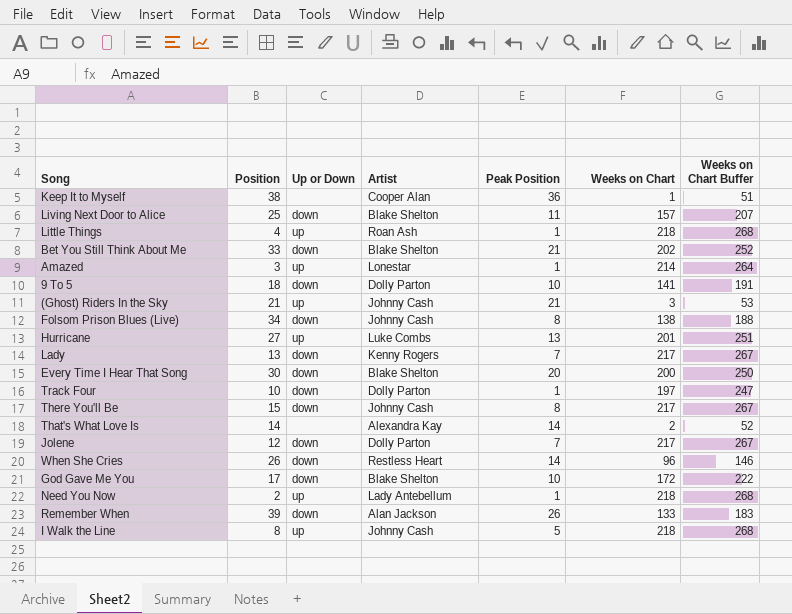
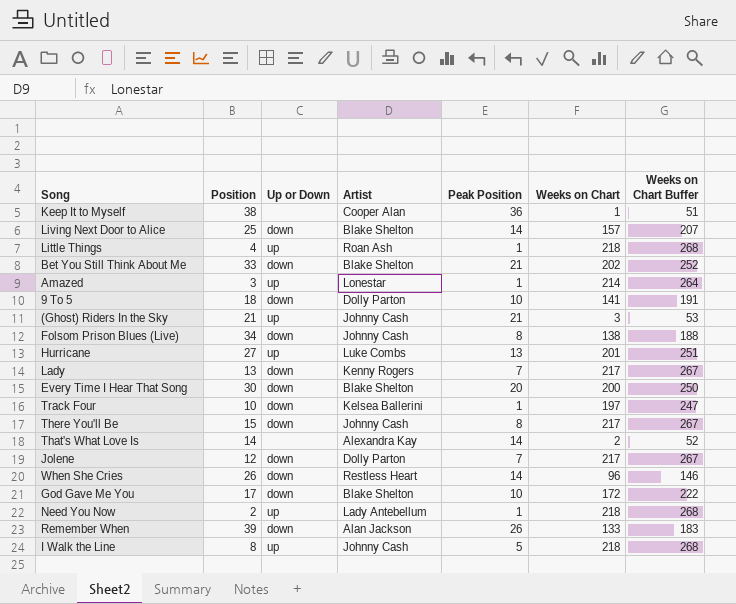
Living Next Door to Alice | Peak Position: 11 -> 14
Track Four | Artist: Dolly Parton -> Kelsea Ballerini

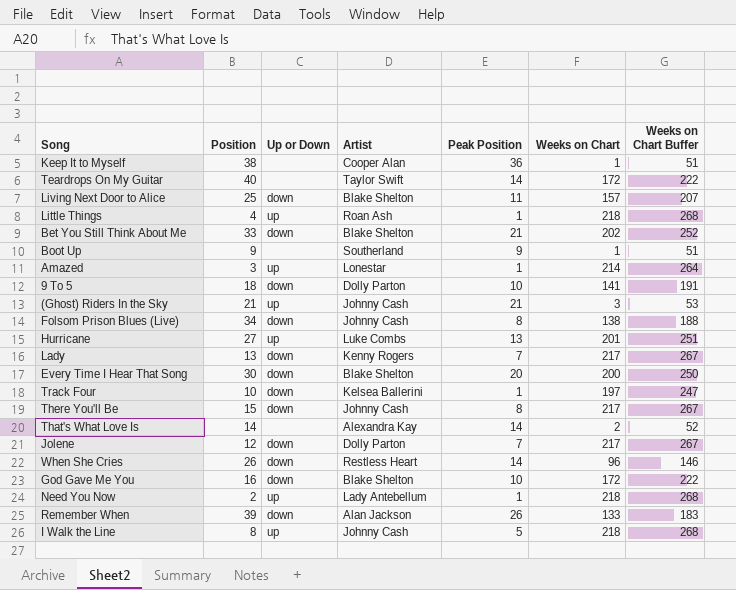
row Teardrops On My Guitar: none -> 40 | none | Taylor Swift | 14 | 172 | 222
Living Next Door to Alice | Peak Position: 14 -> 11
row Boot Up: none -> 9 | none | Southerland | 9 | 1 | 51
God Gave Me You | Position: 17 -> 16

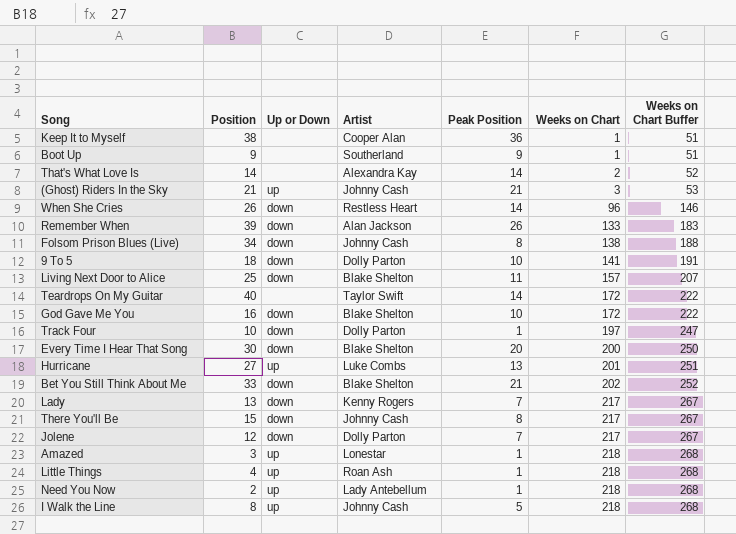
row order: none -> Weeks on Chart ascending
Track Four | Artist: Kelsea Ballerini -> Dolly Parton
Amazed | Weeks on Chart: 214 -> 218
Amazed | Weeks on Chart Buffer: 264 -> 268

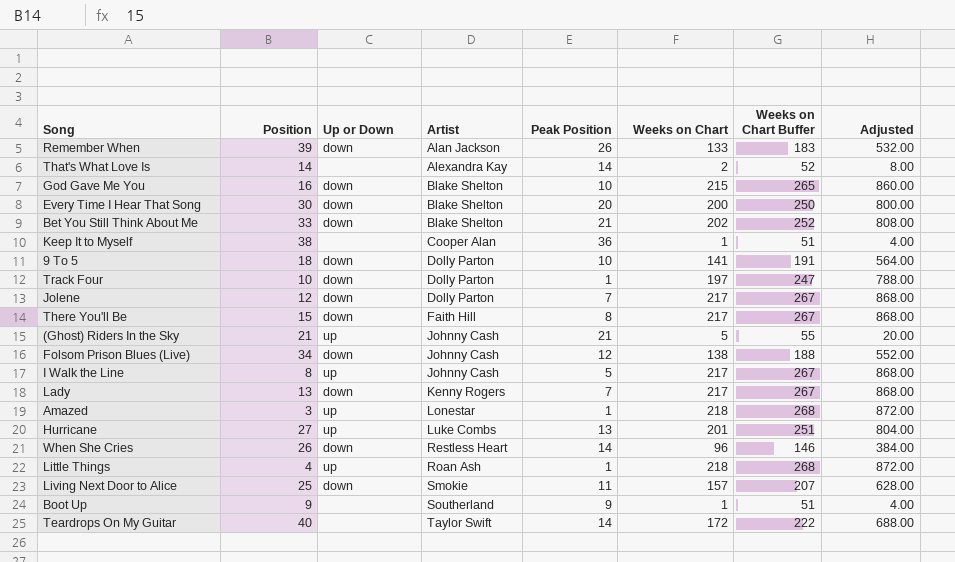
row order: Weeks on Chart ascending -> Artist ascending
column Adjusted | formula: none -> [Weeks on Chart] * 4
row Need You Now: 2 | up | Lady Antebellum | 1 | 218 | 268 -> none
God Gave Me You | Weeks on Chart: 172 -> 215
God Gave Me You | Weeks on Chart Buffer: 222 -> 265
There You'll Be | Artist: Johnny Cash -> Faith Hill
(Ghost) Riders In the Sky | Weeks on Chart: 3 -> 5
(Ghost) Riders In the Sky | Weeks on Chart Buffer: 53 -> 55
Folsom Prison Blues (Live) | Peak Position: 8 -> 12
I Walk the Line | Weeks on Chart: 218 -> 217
I Walk the Line | Weeks on Chart Buffer: 268 -> 267
Living Next Door to Alice | Artist: Blake Shelton -> Smokie

